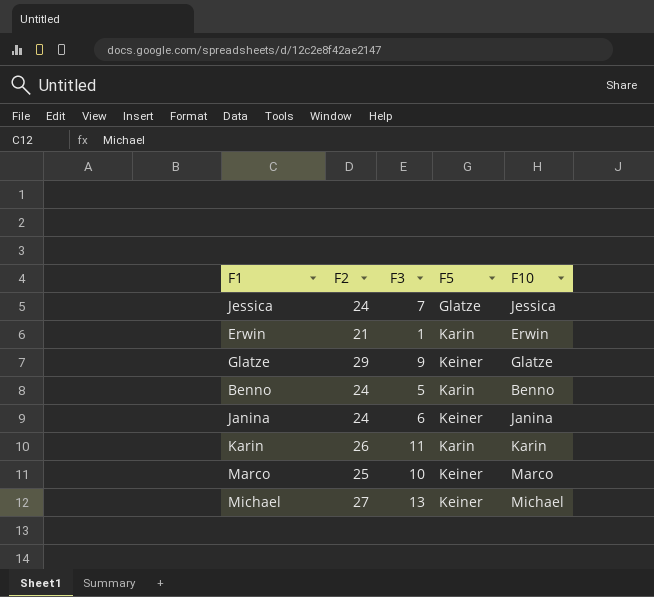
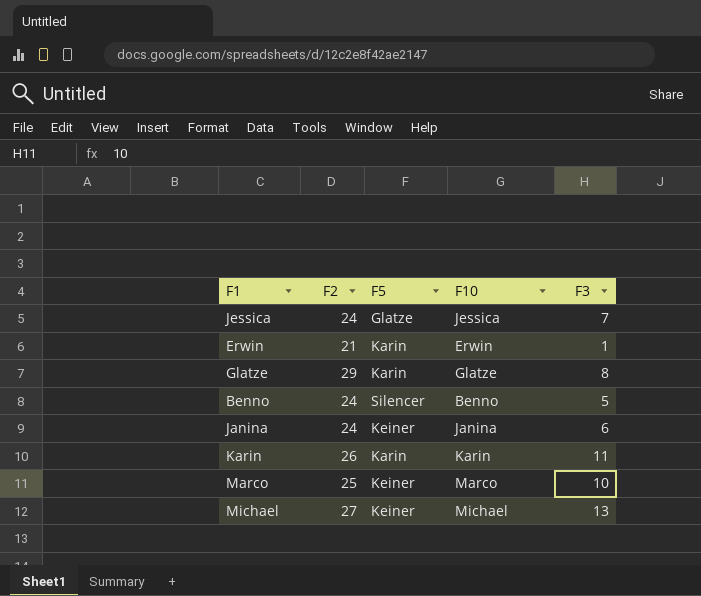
column F3 | position: 3 -> 5
Glatze | F5: Keiner -> Karin
Glatze | F3: 9 -> 8
Benno | F5: Karin -> Silencer

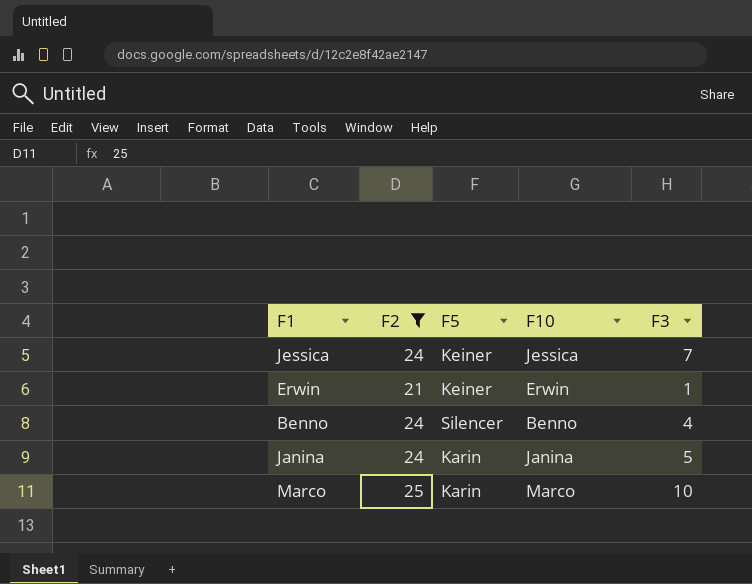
filter: none -> F2 <= 25
Jessica | F5: Glatze -> Keiner
Erwin | F5: Karin -> Keiner
Benno | F3: 5 -> 4
Janina | F5: Keiner -> Karin
Janina | F3: 6 -> 5
Marco | F5: Keiner -> Karin

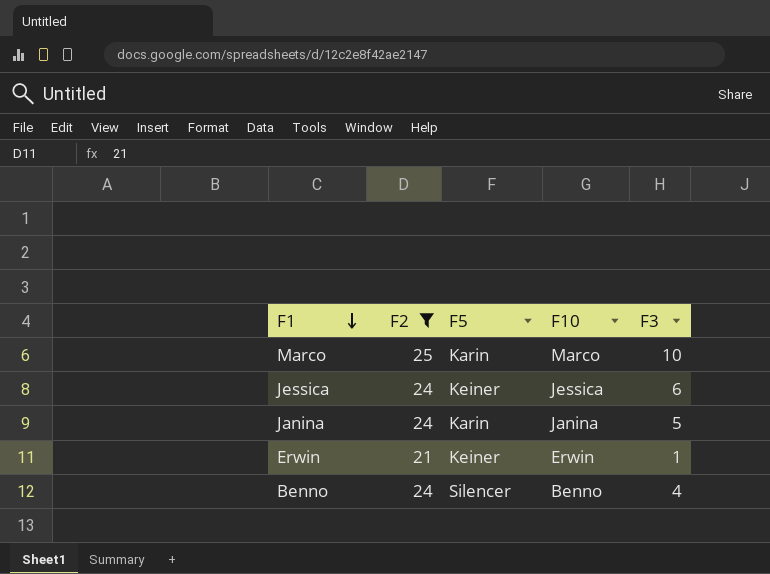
row order: none -> F1 descending
Jessica | F3: 7 -> 6

